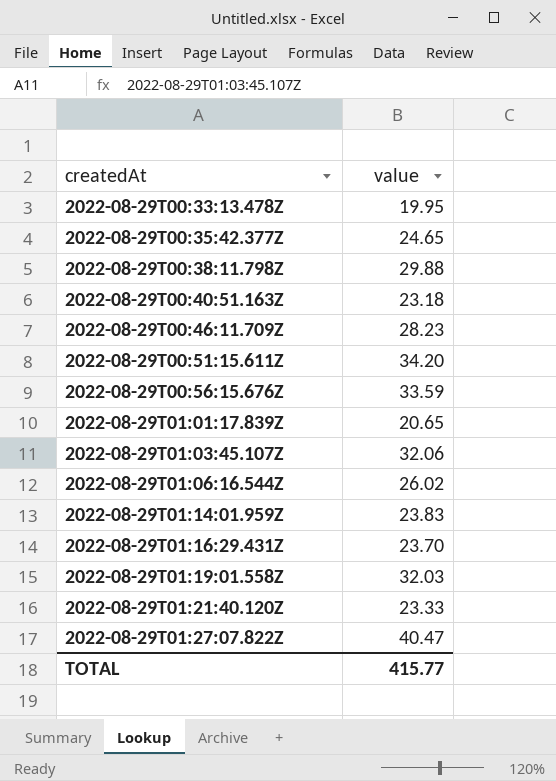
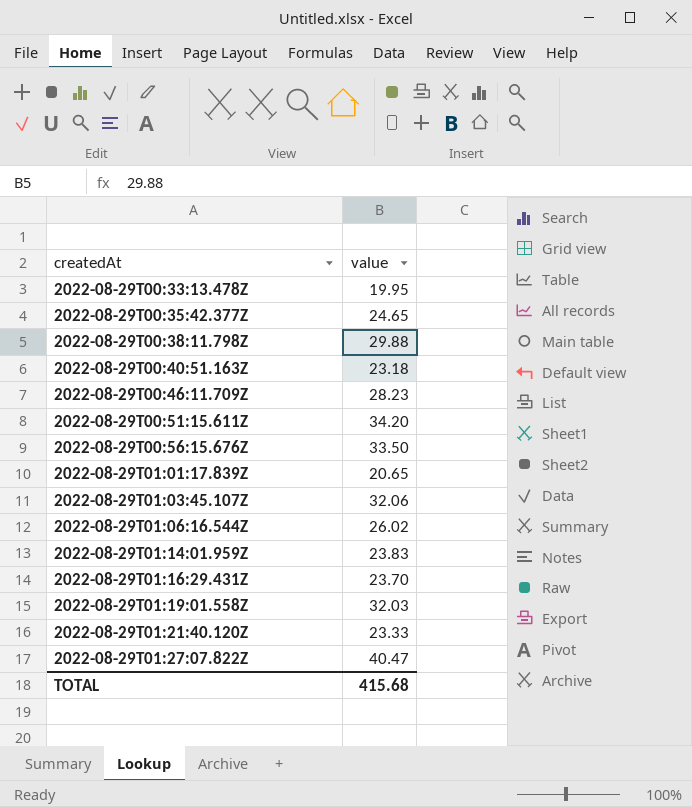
2022-08-29T00:56:15.676Z | value: 33.59 -> 33.50
TOTAL | value: 415.77 -> 415.68

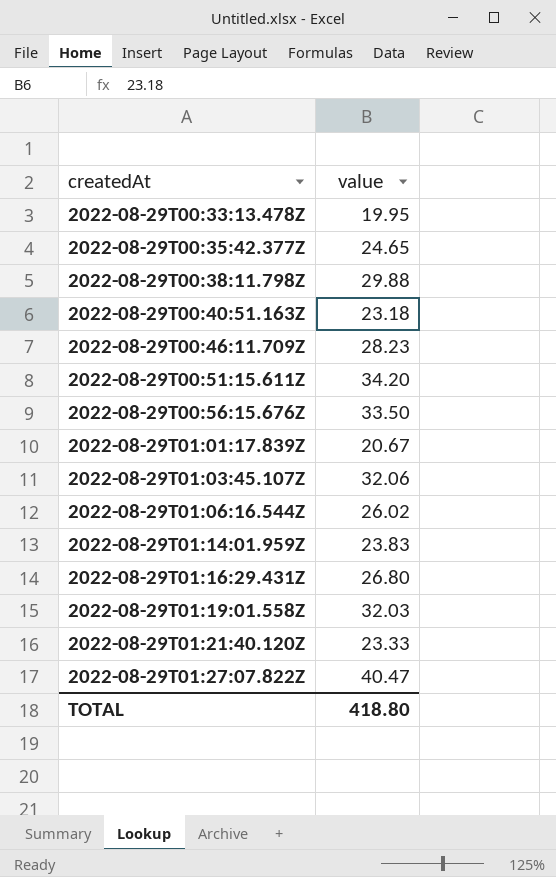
2022-08-29T01:01:17.839Z | value: 20.65 -> 20.67
2022-08-29T01:16:29.431Z | value: 23.70 -> 26.80
TOTAL | value: 415.68 -> 418.80

